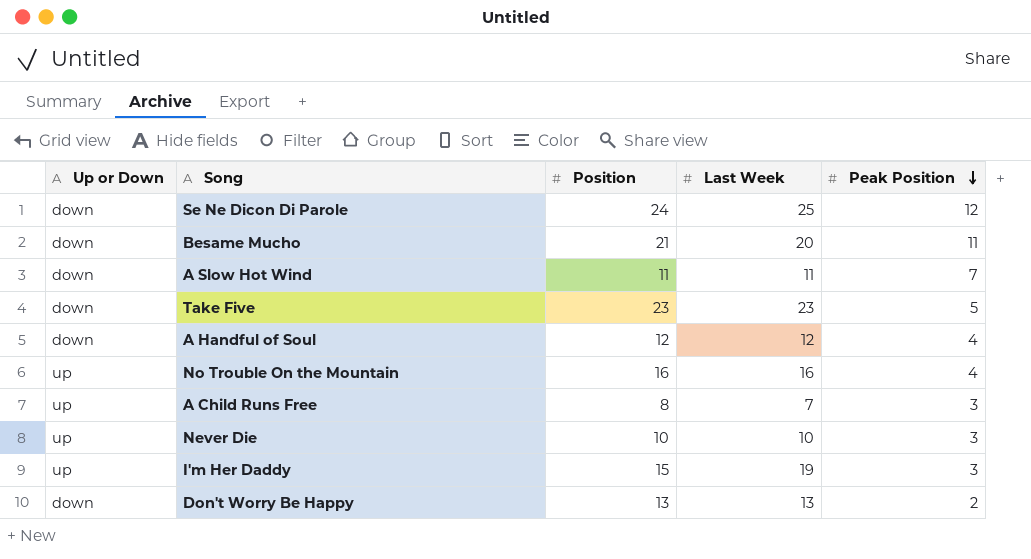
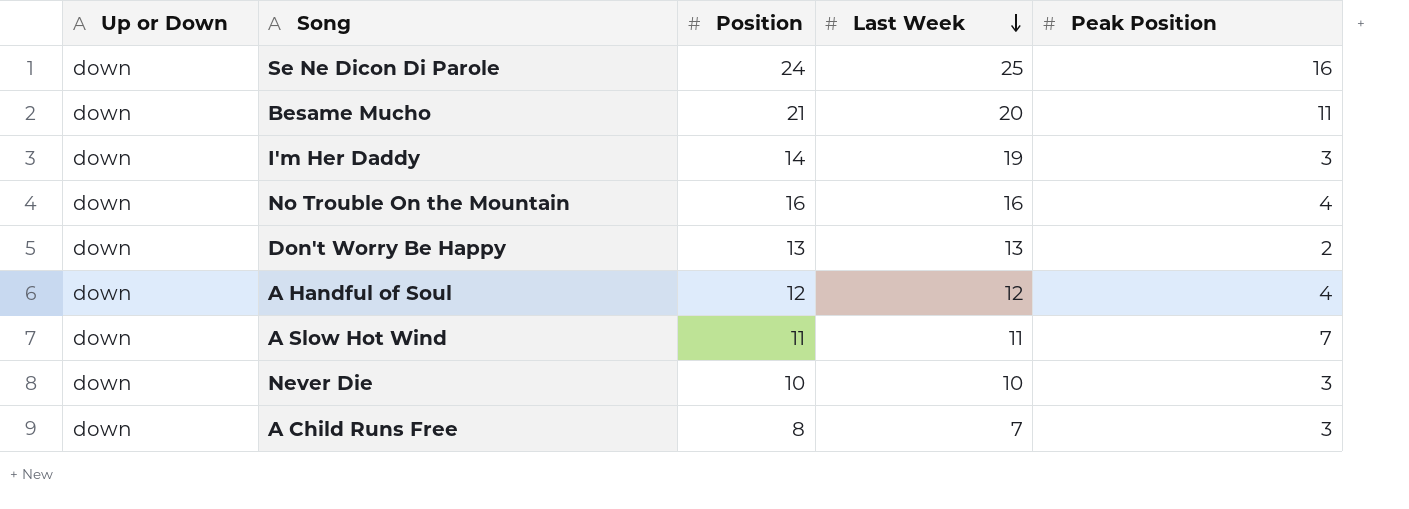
row order: Peak Position descending -> Last Week descending
row Take Five: down | 23 | 23 | 5 -> none
Se Ne Dicon Di Parole | Peak Position: 12 -> 16
I'm Her Daddy | Up or Down: up -> down
I'm Her Daddy | Position: 15 -> 14
No Trouble On the Mountain | Up or Down: up -> down
Never Die | Up or Down: up -> down
A Child Runs Free | Up or Down: up -> down

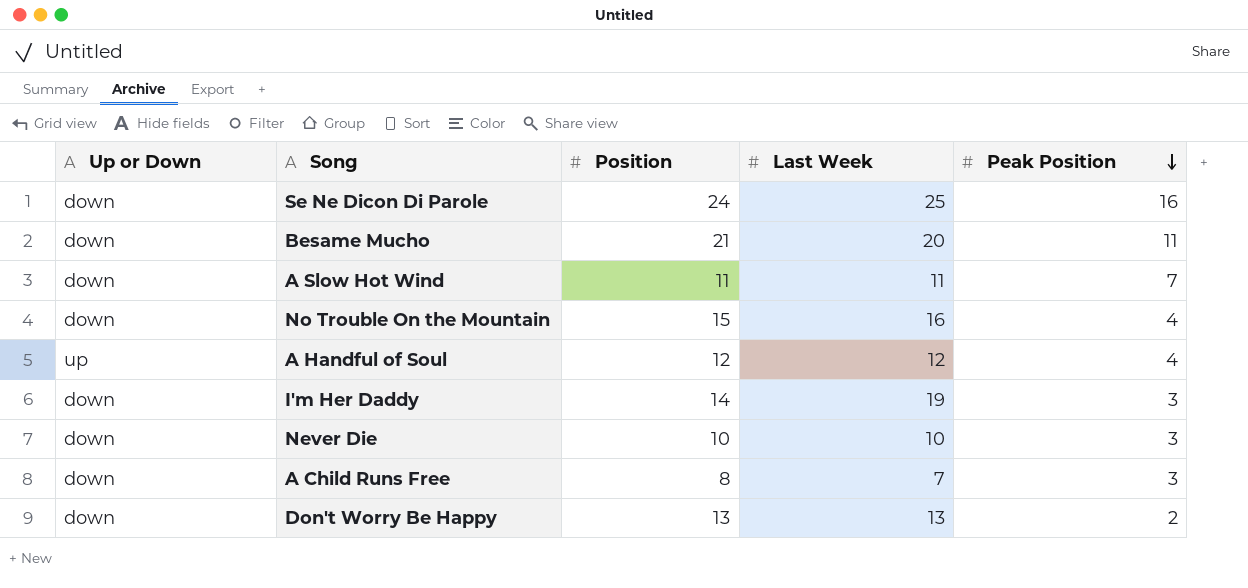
row order: Last Week descending -> Peak Position descending
No Trouble On the Mountain | Position: 16 -> 15
A Handful of Soul | Up or Down: down -> up

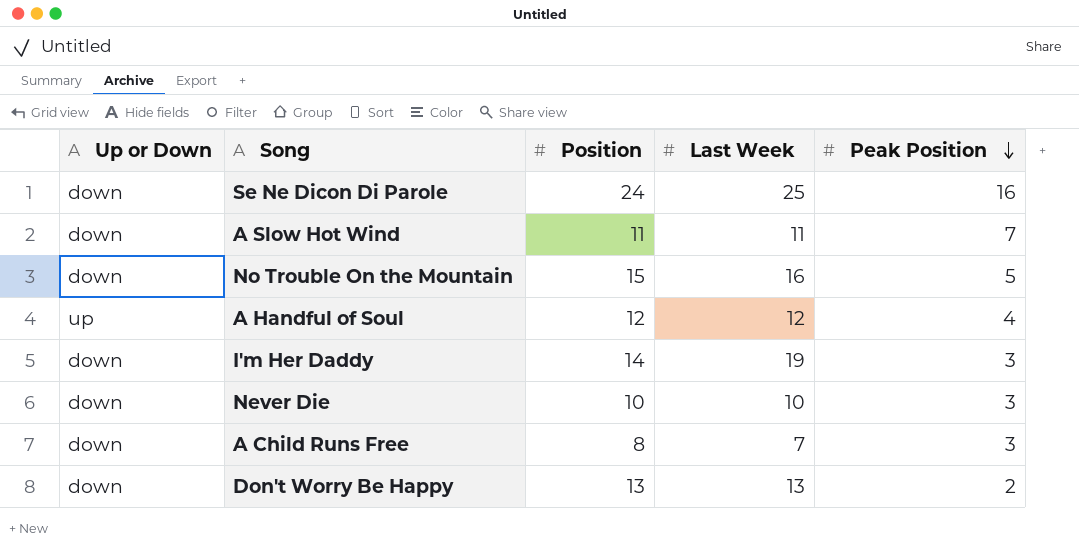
row Besame Mucho: down | 21 | 20 | 11 -> none
No Trouble On the Mountain | Peak Position: 4 -> 5

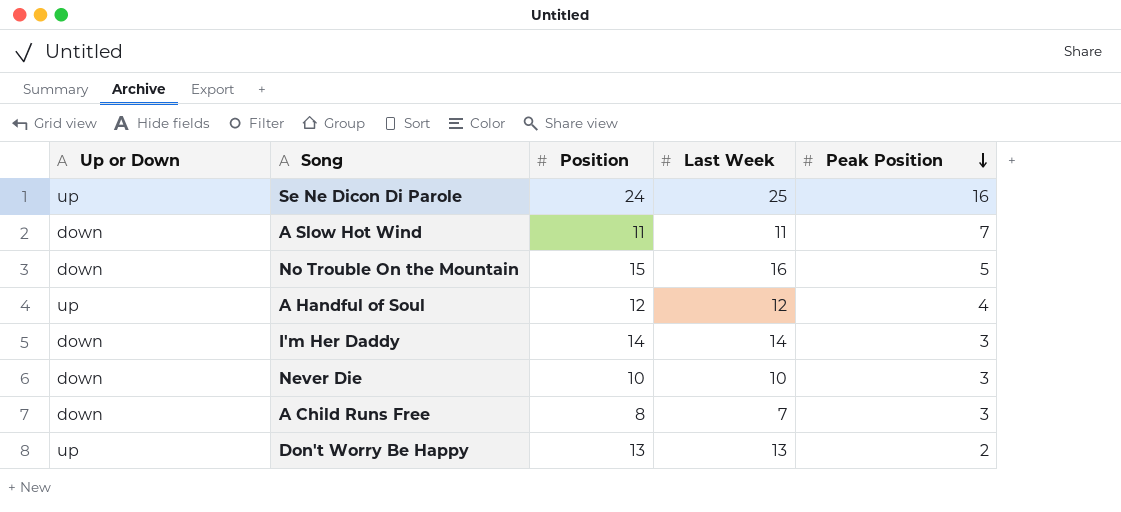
Se Ne Dicon Di Parole | Up or Down: down -> up
I'm Her Daddy | Last Week: 19 -> 14
Don't Worry Be Happy | Up or Down: down -> up

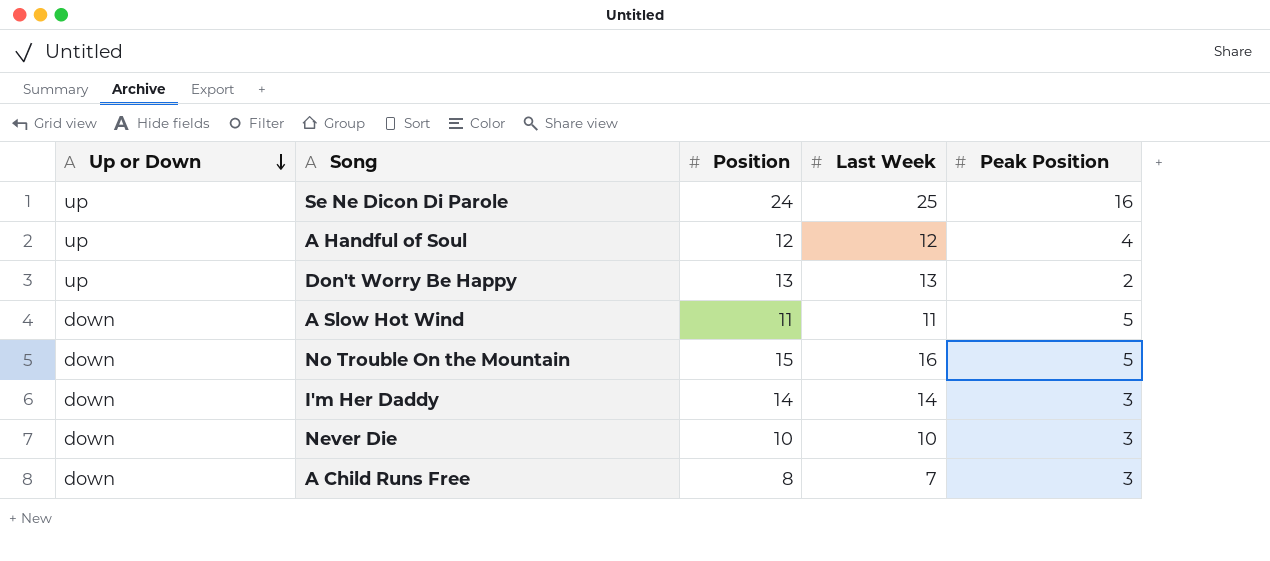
row order: Peak Position descending -> Up or Down descending
A Slow Hot Wind | Peak Position: 7 -> 5

